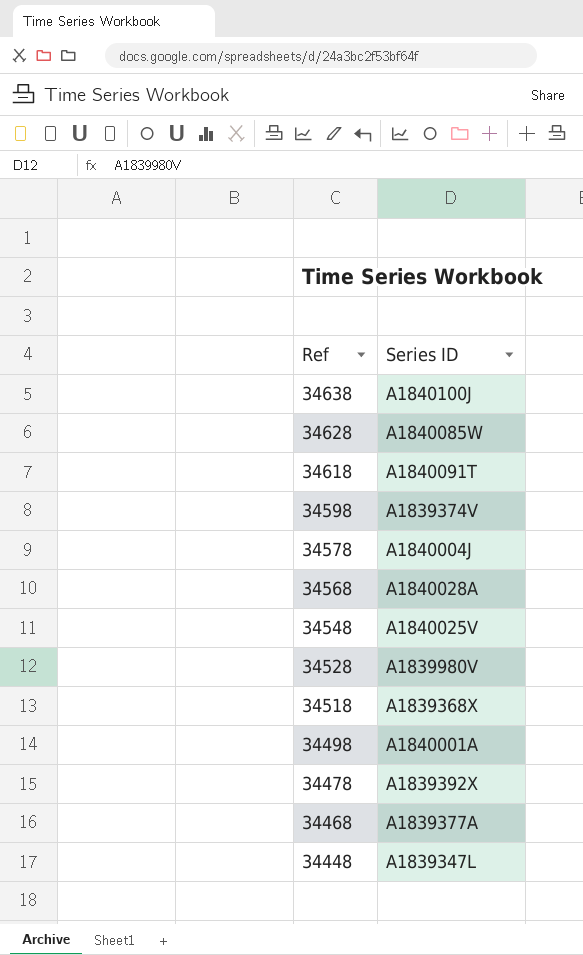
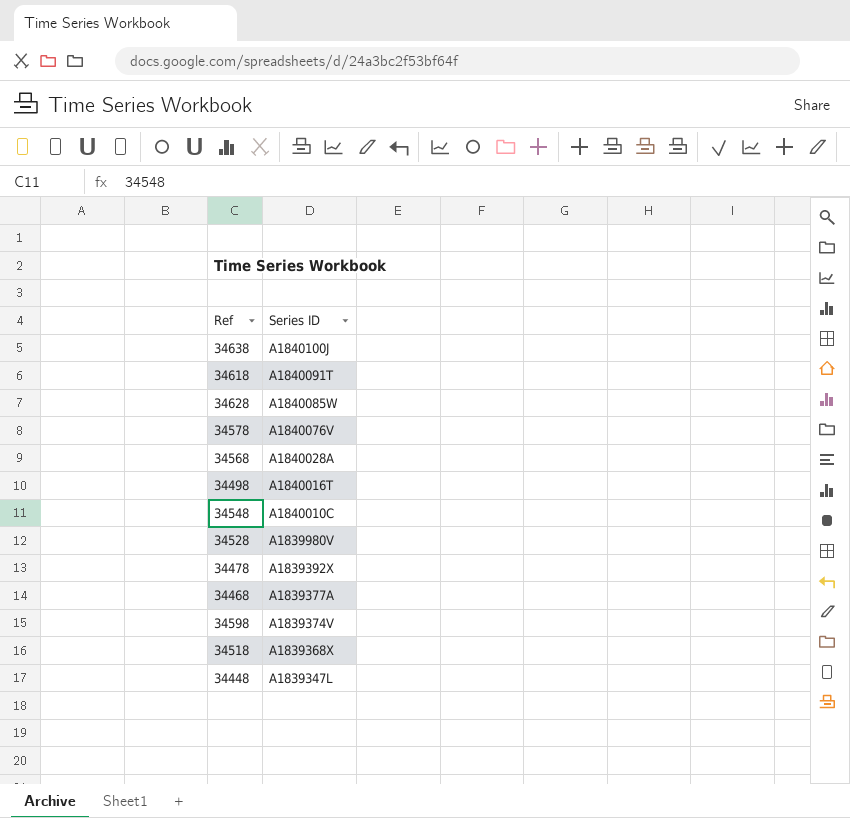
row order: Ref descending -> Series ID descending
34578 | Series ID: A1840004J -> A1840076V
34498 | Series ID: A1840001A -> A1840016T
34548 | Series ID: A1840025V -> A1840010C

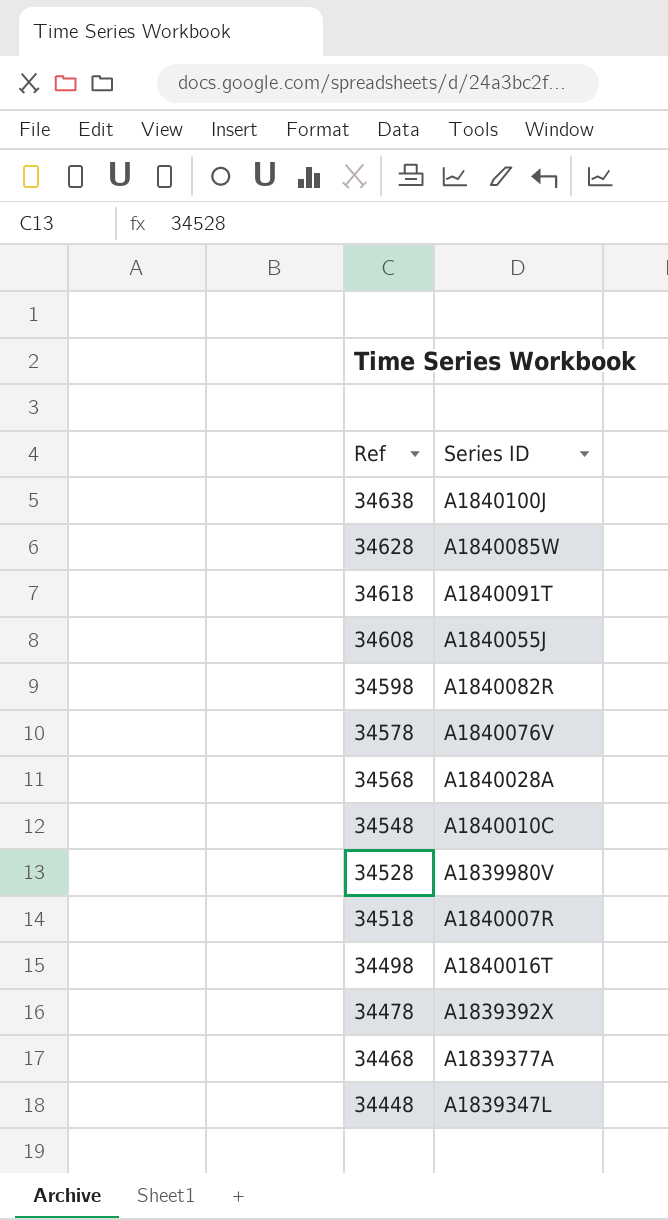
row order: Series ID descending -> Ref descending
row 34608: none -> A1840055J
34598 | Series ID: A1839374V -> A1840082R
34518 | Series ID: A1839368X -> A1840007R

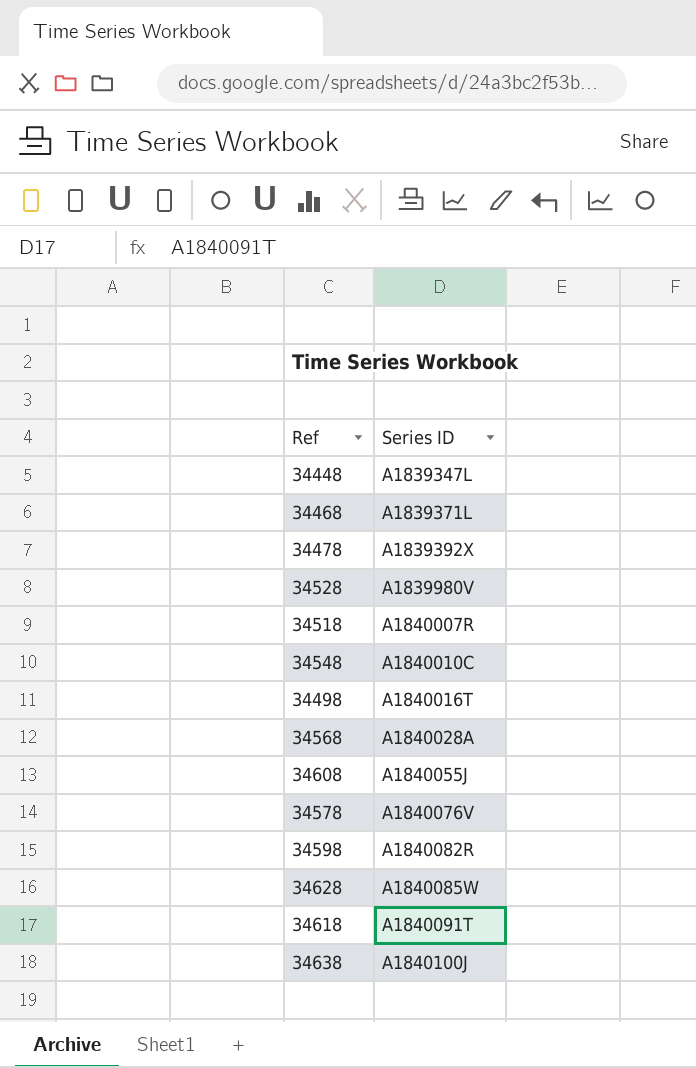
row order: Ref descending -> Series ID ascending
34468 | Series ID: A1839377A -> A1839371L

